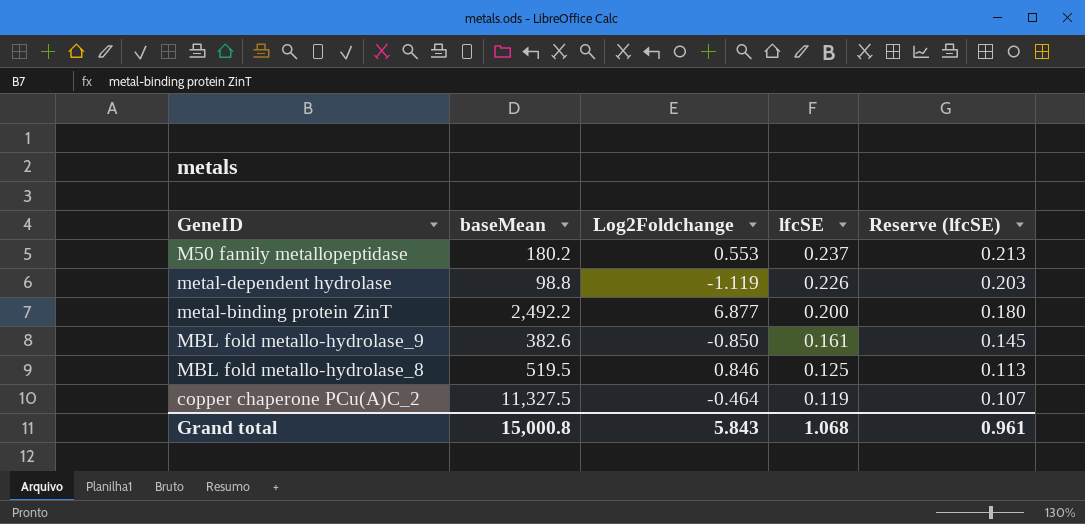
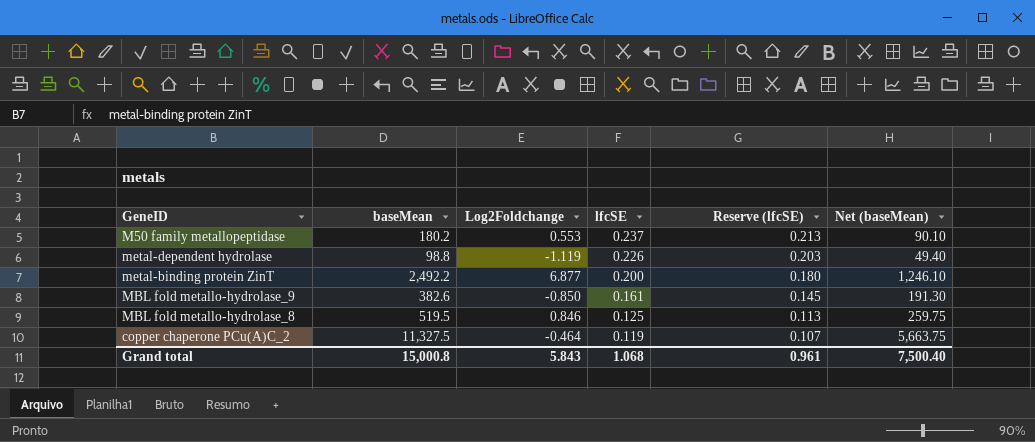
column Net (baseMean) | formula: none -> [baseMean] * 0.5

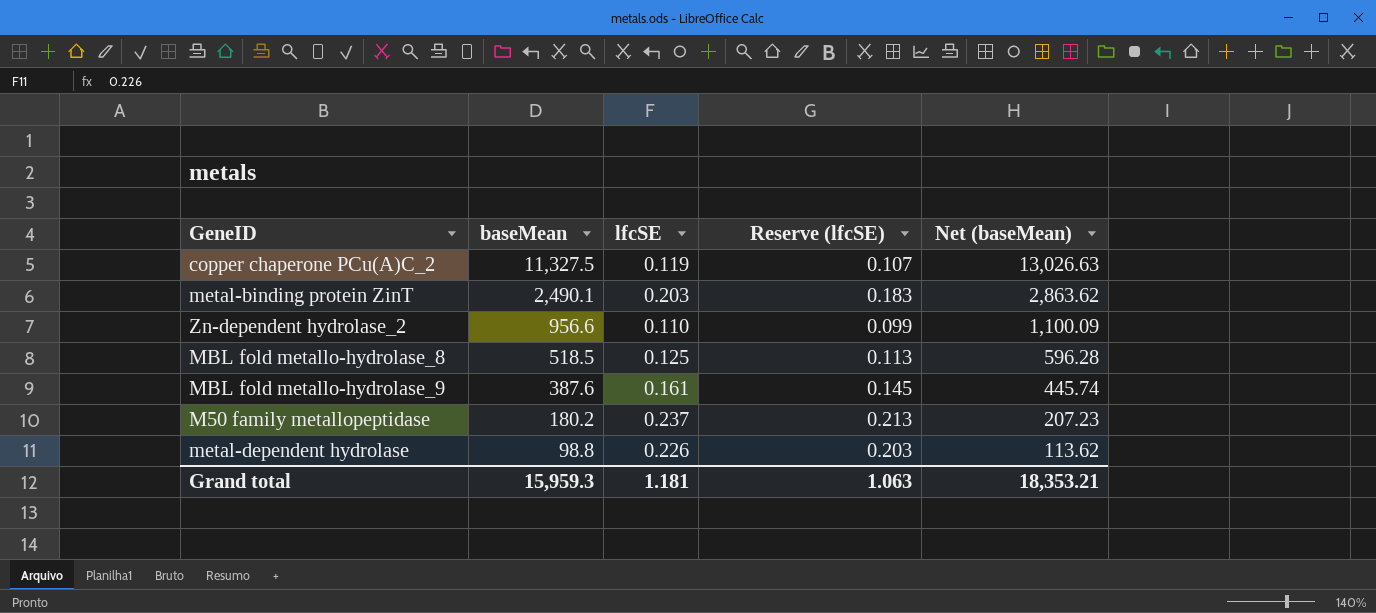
row order: lfcSE descending -> baseMean descending
column Log2Foldchange | position: 3 -> none
column Net (baseMean) | formula: [baseMean] * 0.5 -> [baseMean] * 1.15
metal-binding protein ZinT | baseMean: 2,492.2 -> 2,490.1
metal-binding protein ZinT | lfcSE: 0.200 -> 0.203
metal-binding protein ZinT | Reserve (lfcSE): 0.180 -> 0.183
row Zn-dependent hydrolase_2: none -> 956.6 | 0.110 | 0.099 | 1,100.09
MBL fold metallo-hydrolase_8 | baseMean: 519.5 -> 518.5
MBL fold metallo-hydrolase_9 | baseMean: 382.6 -> 387.6
Grand total | baseMean: 15,000.8 -> 15,959.3
Grand total | lfcSE: 1.068 -> 1.181
Grand total | Reserve (lfcSE): 0.961 -> 1.063
Grand total | Net (baseMean): 7,500.40 -> 18,353.21

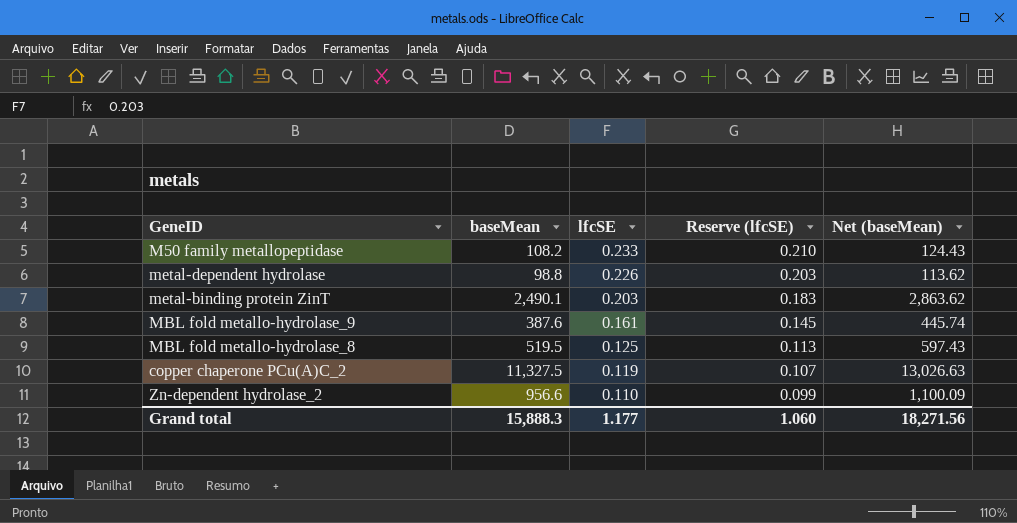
row order: baseMean descending -> lfcSE descending
M50 family metallopeptidase | baseMean: 180.2 -> 108.2
M50 family metallopeptidase | lfcSE: 0.237 -> 0.233
M50 family metallopeptidase | Reserve (lfcSE): 0.213 -> 0.210
M50 family metallopeptidase | Net (baseMean): 207.23 -> 124.43
MBL fold metallo-hydrolase_8 | baseMean: 518.5 -> 519.5
MBL fold metallo-hydrolase_8 | Net (baseMean): 596.28 -> 597.43
Grand total | baseMean: 15,959.3 -> 15,888.3
Grand total | lfcSE: 1.181 -> 1.177
Grand total | Reserve (lfcSE): 1.063 -> 1.060
Grand total | Net (baseMean): 18,353.21 -> 18,271.56

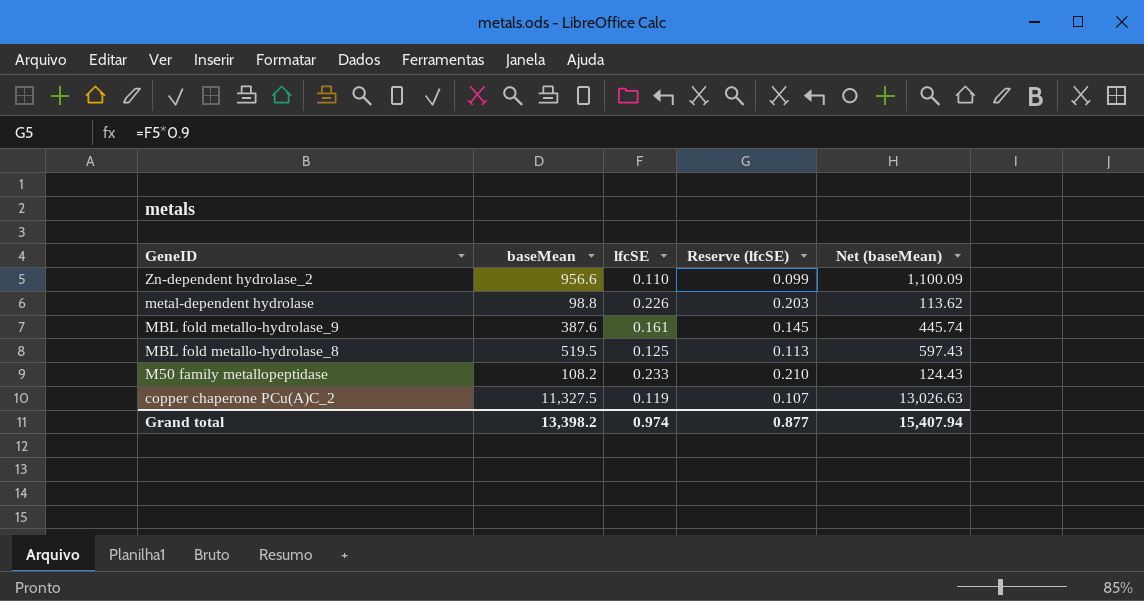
row order: lfcSE descending -> GeneID descending
row metal-binding protein ZinT: 2,490.1 | 0.203 | 0.183 | 2,863.62 -> none
Grand total | baseMean: 15,888.3 -> 13,398.2
Grand total | lfcSE: 1.177 -> 0.974
Grand total | Reserve (lfcSE): 1.060 -> 0.877
Grand total | Net (baseMean): 18,271.56 -> 15,407.94

